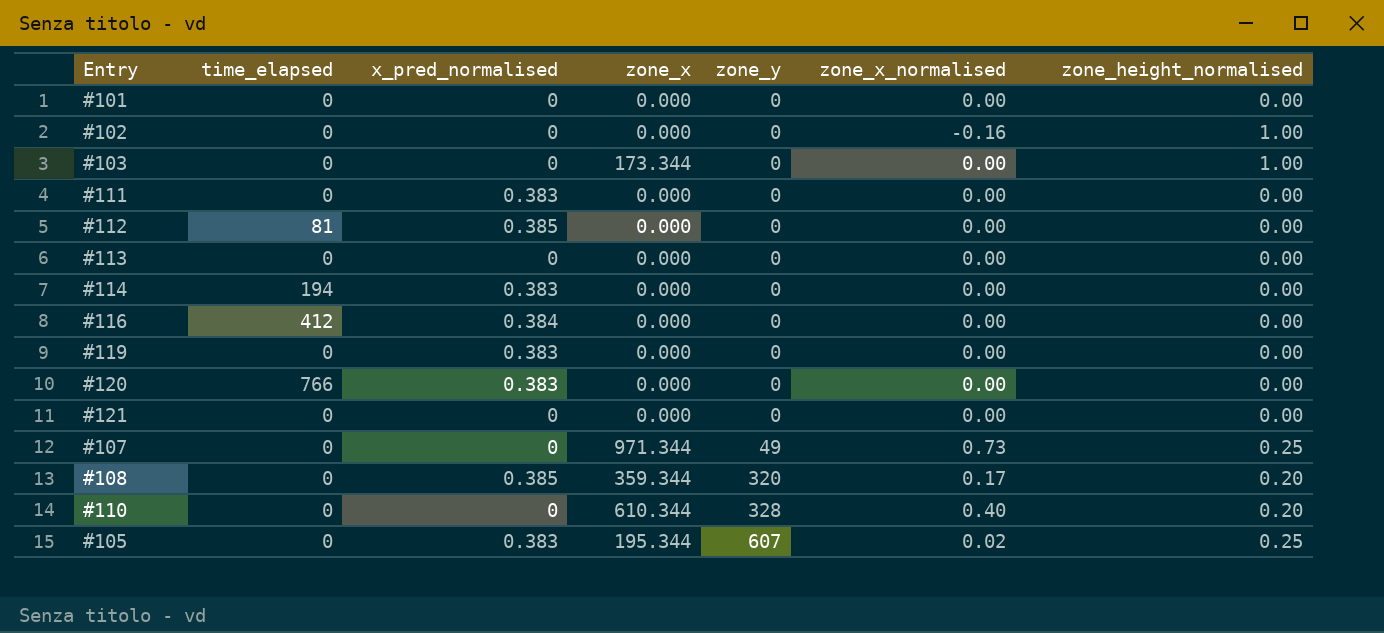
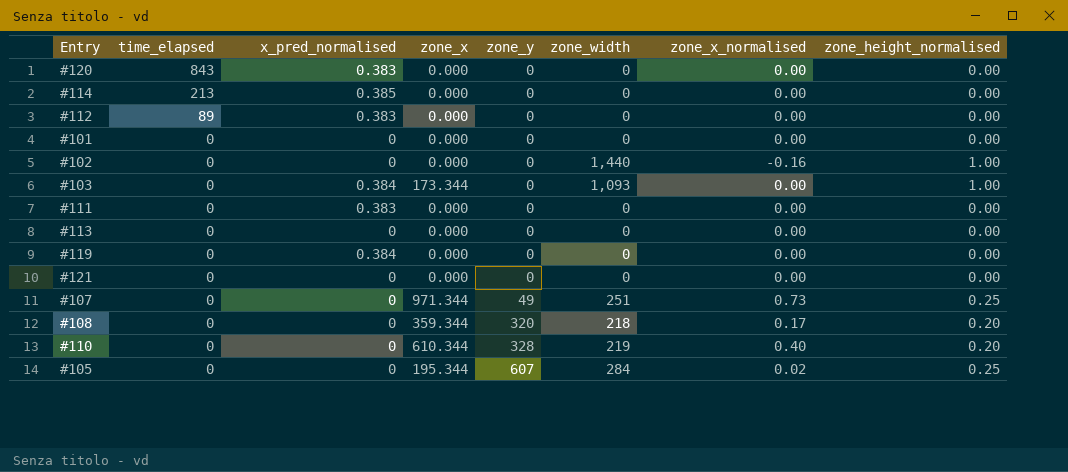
row order: zone_y ascending -> time_elapsed descending
column zone_width | position: none -> 6
row #116: 412 | 0.384 | 0.000 | 0 | 0.00 | 0.00 -> none
#120 | time_elapsed: 766 -> 843
#114 | time_elapsed: 194 -> 213
#114 | x_pred_normalised: 0.383 -> 0.385
#112 | time_elapsed: 81 -> 89
#112 | x_pred_normalised: 0.385 -> 0.383
#103 | x_pred_normalised: 0 -> 0.384
#119 | x_pred_normalised: 0.383 -> 0.384
#108 | x_pred_normalised: 0.385 -> 0
#105 | x_pred_normalised: 0.383 -> 0

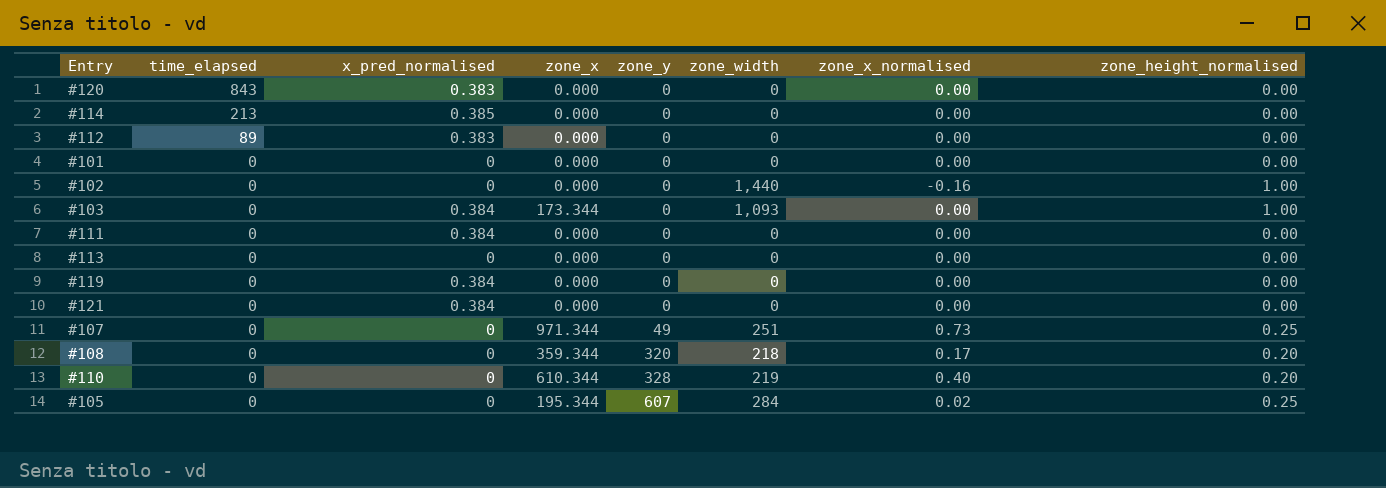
#111 | x_pred_normalised: 0.383 -> 0.384
#121 | x_pred_normalised: 0 -> 0.384

